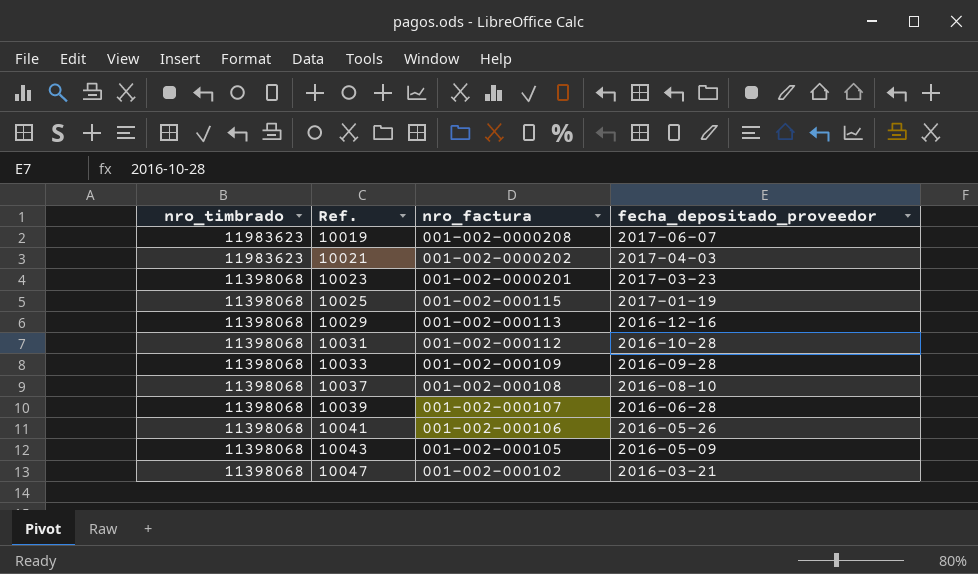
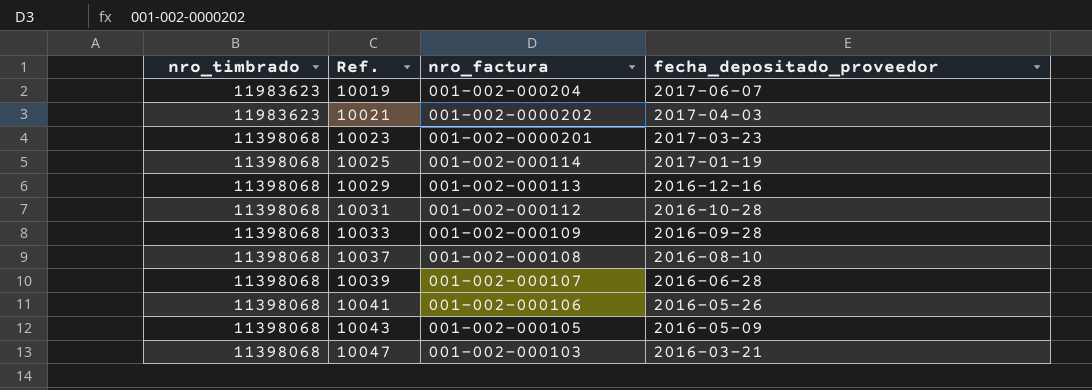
10019 | nro_factura: 001-002-0000208 -> 001-002-000204
10025 | nro_factura: 001-002-000115 -> 001-002-000114
10047 | nro_factura: 001-002-000102 -> 001-002-000103

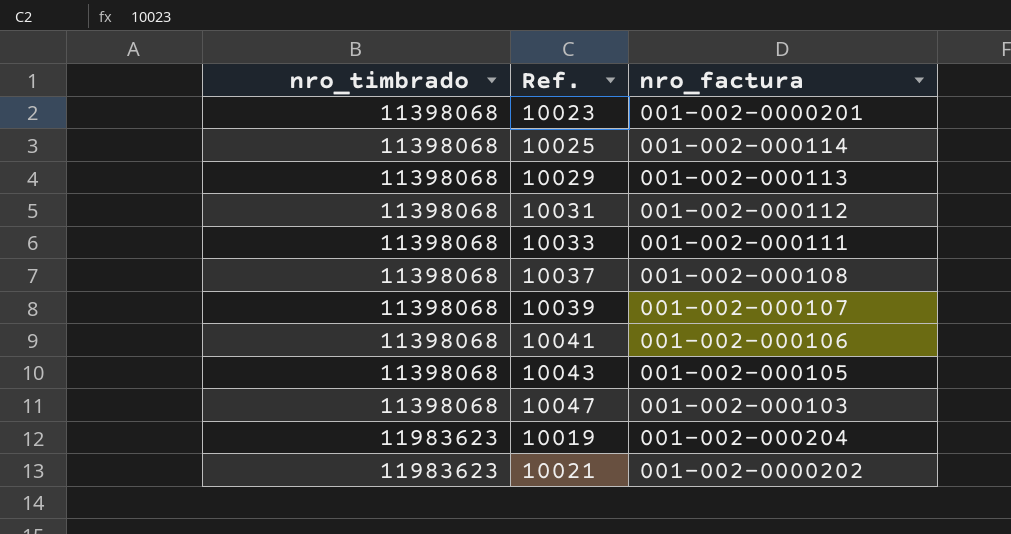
row order: nro_timbrado descending -> nro_timbrado ascending
column fecha_depositado_proveedor | position: 4 -> none
10033 | nro_factura: 001-002-000109 -> 001-002-000111

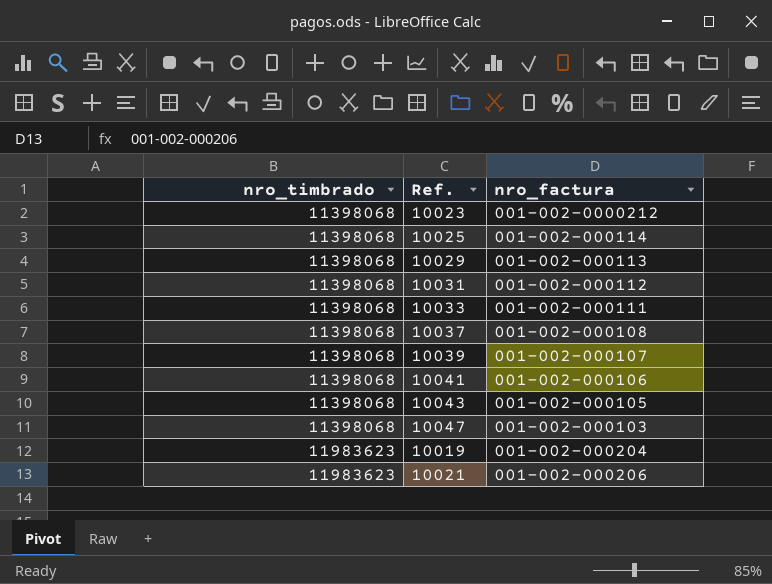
10023 | nro_factura: 001-002-0000201 -> 001-002-0000212
10021 | nro_factura: 001-002-0000202 -> 001-002-000206

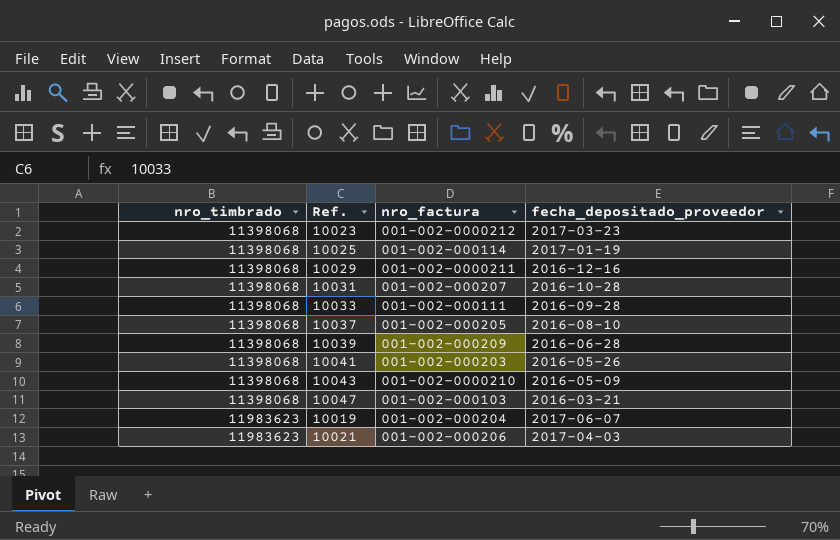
column fecha_depositado_proveedor | position: none -> 4
10029 | nro_factura: 001-002-000113 -> 001-002-0000211
10031 | nro_factura: 001-002-000112 -> 001-002-000207
10037 | nro_factura: 001-002-000108 -> 001-002-000205
10039 | nro_factura: 001-002-000107 -> 001-002-000209
10041 | nro_factura: 001-002-000106 -> 001-002-000203
10043 | nro_factura: 001-002-000105 -> 001-002-0000210

